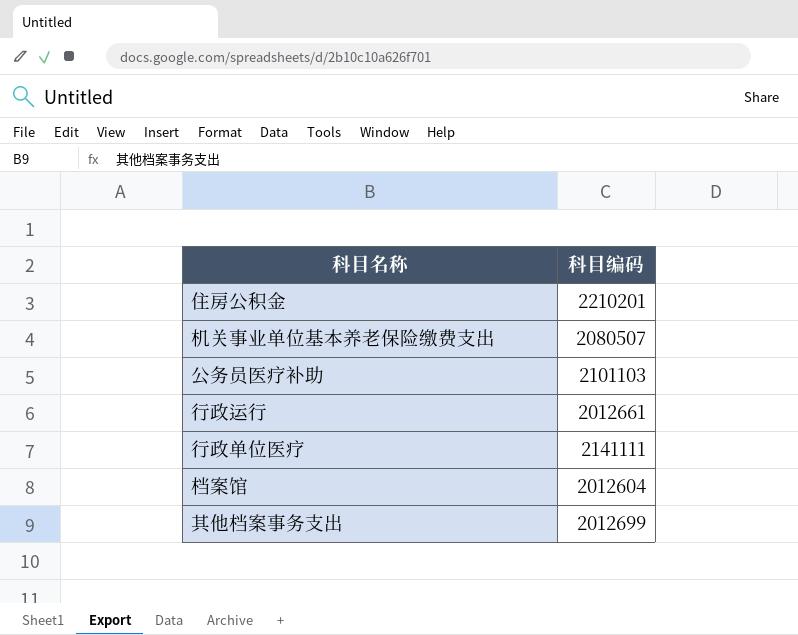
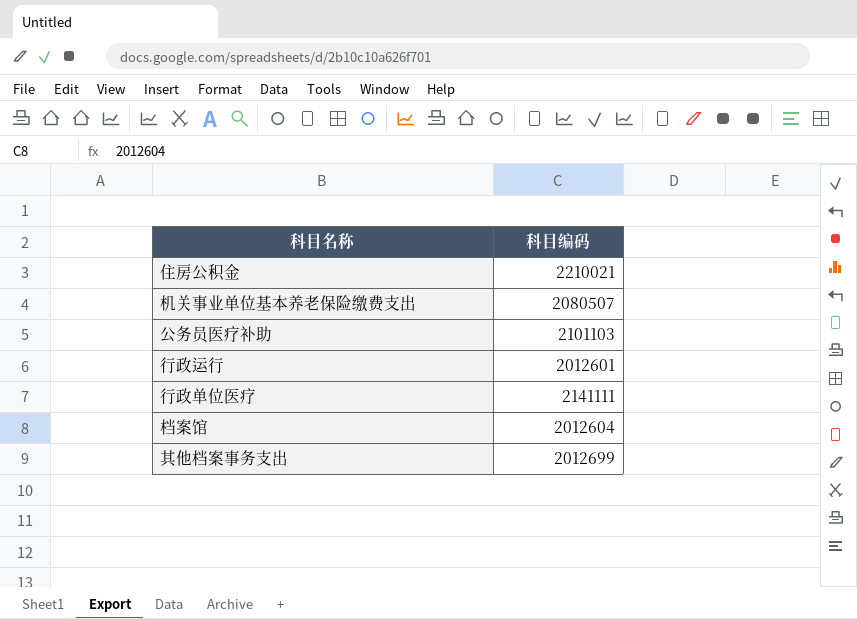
住房公积金 | 科目编码: 2210201 -> 2210021
行政运行 | 科目编码: 2012661 -> 2012601

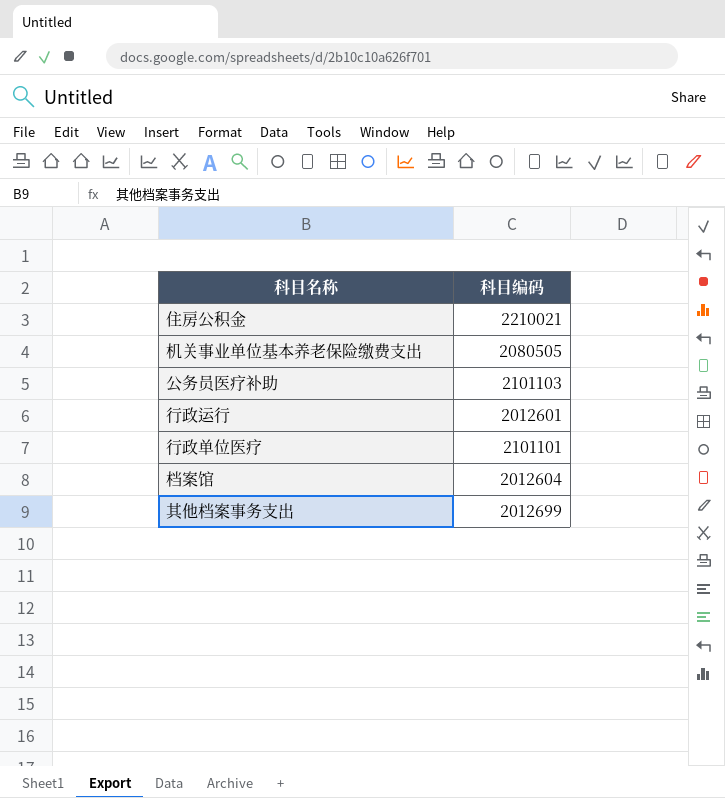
机关事业单位基本养老保险缴费支出 | 科目编码: 2080507 -> 2080505
行政单位医疗 | 科目编码: 2141111 -> 2101101

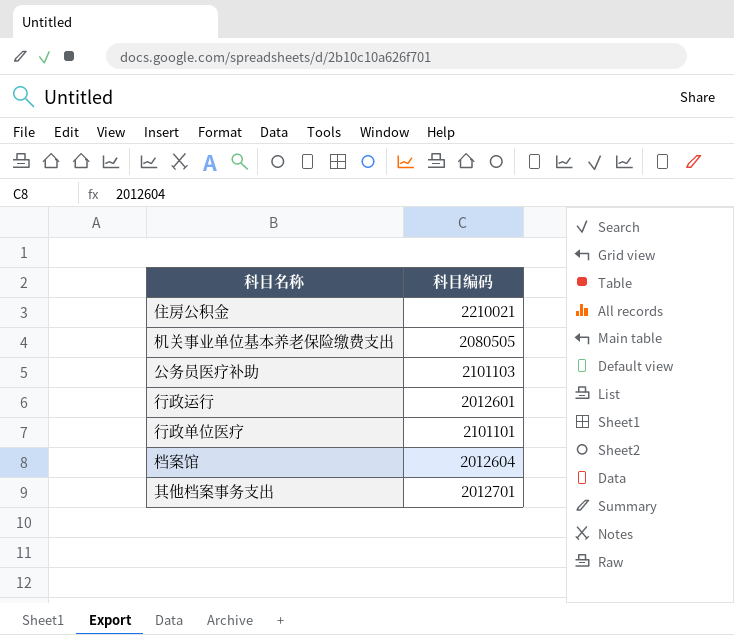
其他档案事务支出 | 科目编码: 2012699 -> 2012701

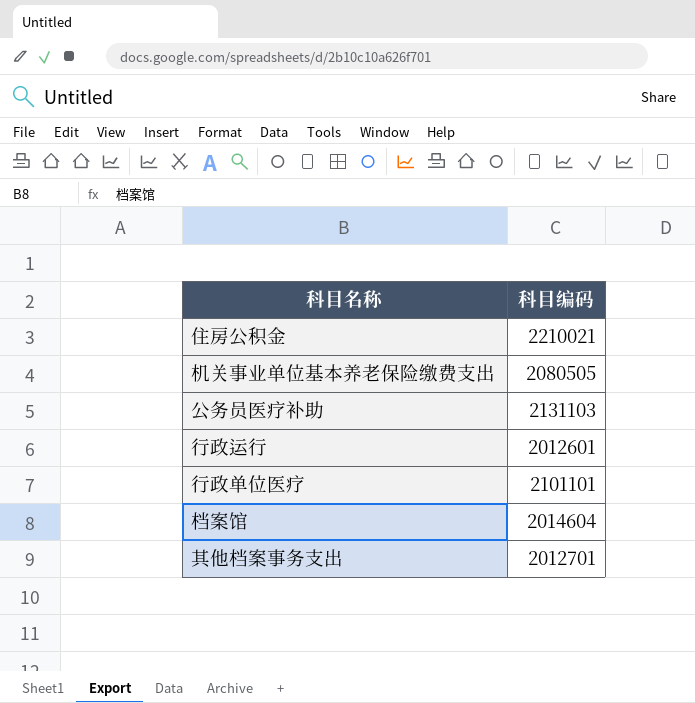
公务员医疗补助 | 科目编码: 2101103 -> 2131103
档案馆 | 科目编码: 2012604 -> 2014604

